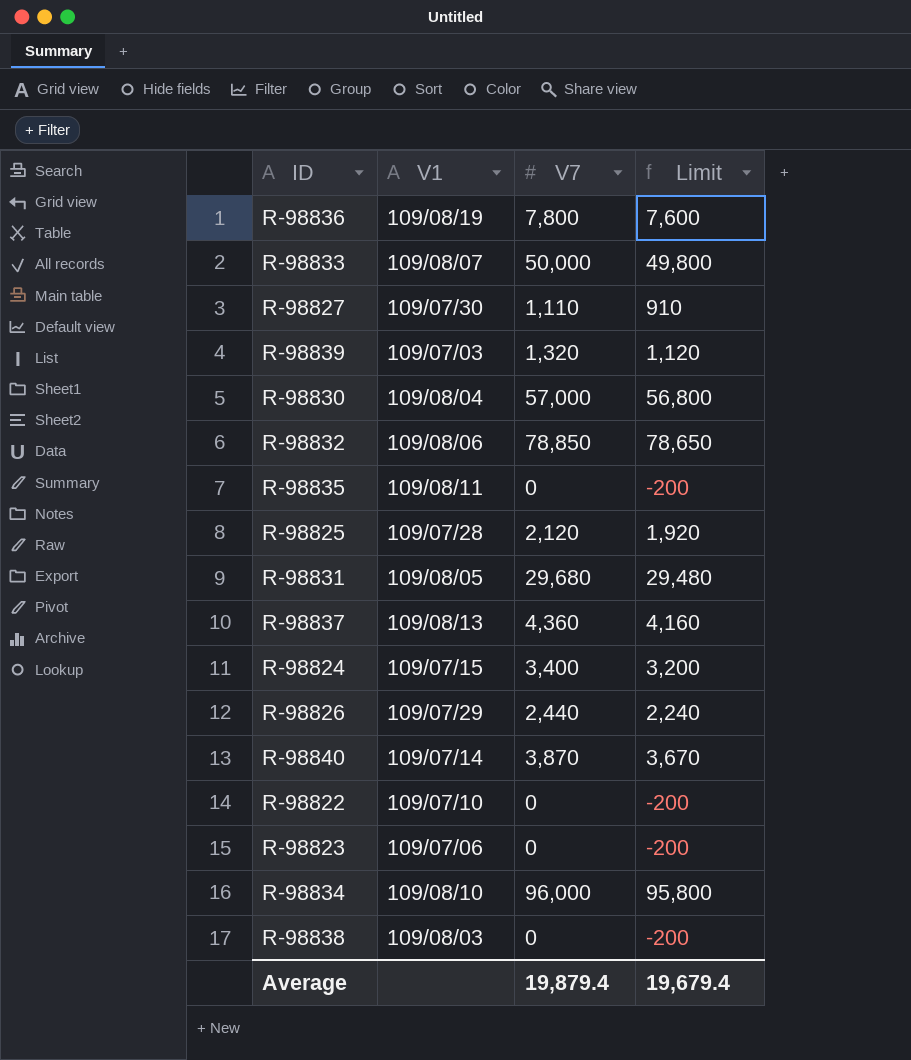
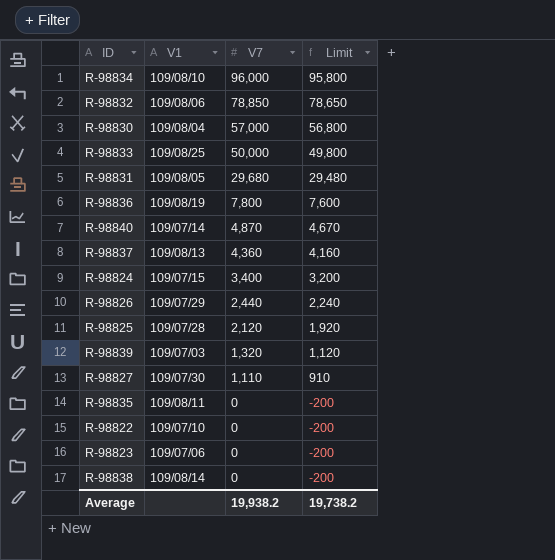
row order: none -> V7 descending
R-98833 | V1: 109/08/07 -> 109/08/25
R-98840 | V7: 3,870 -> 4,870
R-98840 | Limit: 3,670 -> 4,670
R-98838 | V1: 109/08/03 -> 109/08/14
Average | V7: 19,879.4 -> 19,938.2
Average | Limit: 19,679.4 -> 19,738.2

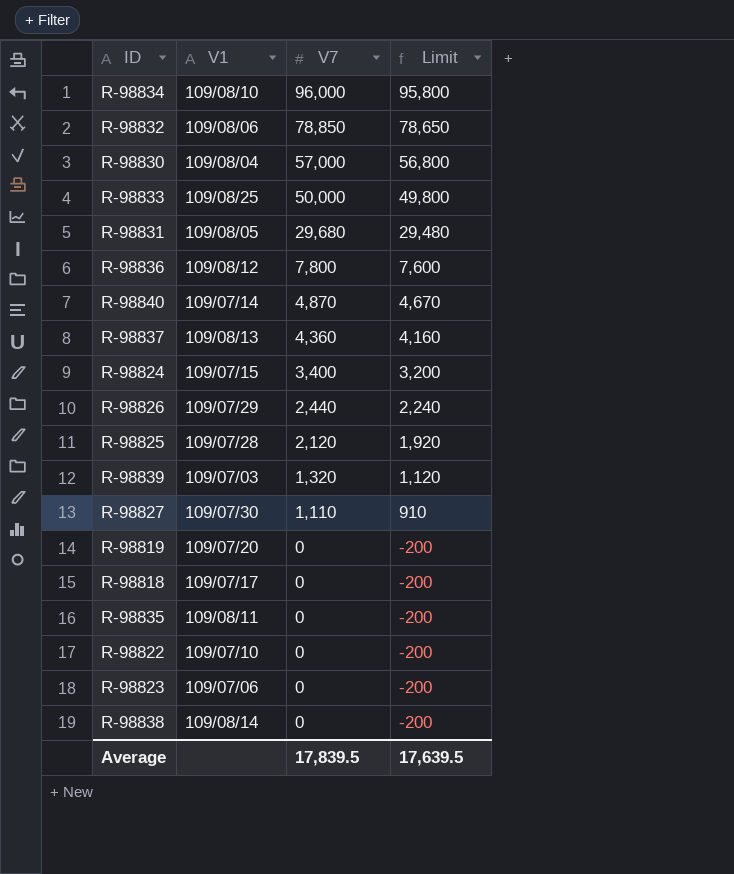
R-98836 | V1: 109/08/19 -> 109/08/12
row R-98819: none -> 109/07/20 | 0 | -200
row R-98818: none -> 109/07/17 | 0 | -200
Average | V7: 19,938.2 -> 17,839.5
Average | Limit: 19,738.2 -> 17,639.5

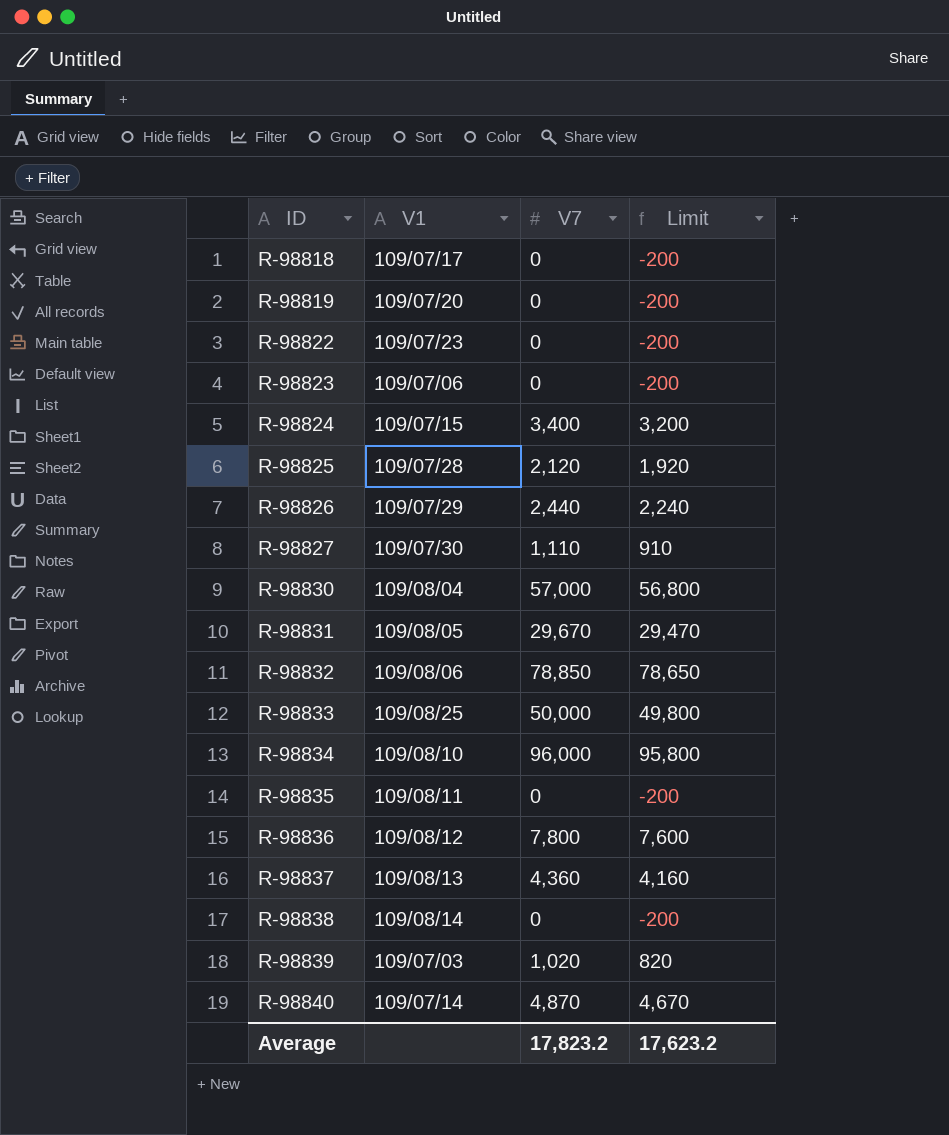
row order: V7 descending -> ID ascending
R-98822 | V1: 109/07/10 -> 109/07/23
R-98831 | V7: 29,680 -> 29,670
R-98831 | Limit: 29,480 -> 29,470
R-98839 | V7: 1,320 -> 1,020
R-98839 | Limit: 1,120 -> 820
Average | V7: 17,839.5 -> 17,823.2
Average | Limit: 17,639.5 -> 17,623.2

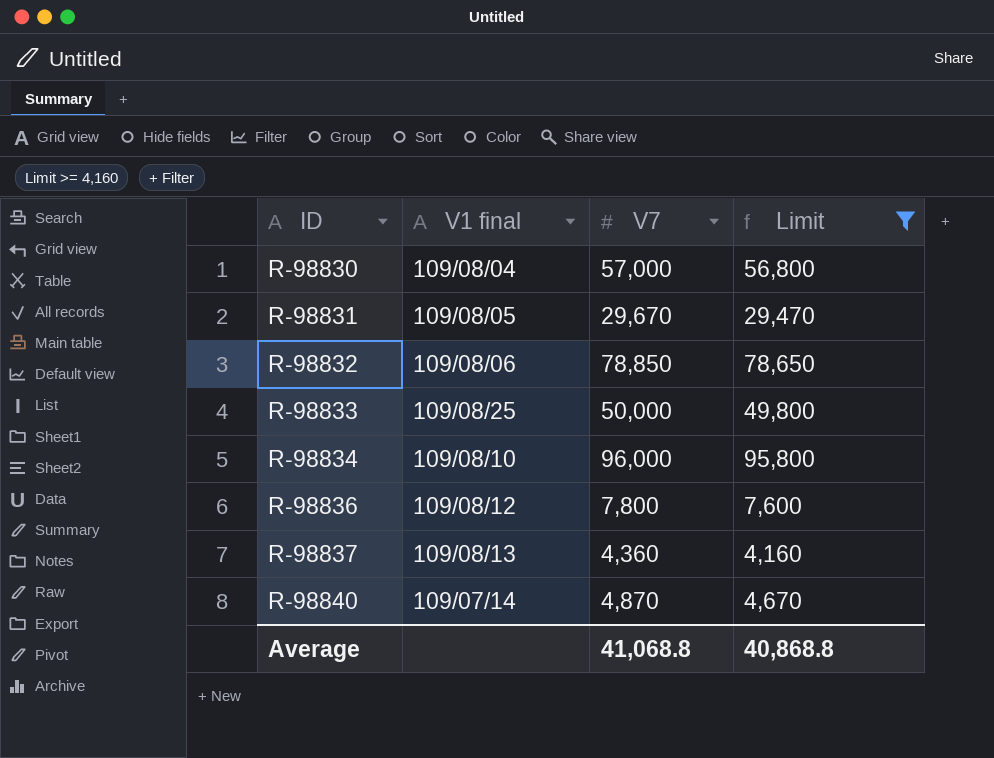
filter: none -> Limit >= 4,160
column name: V1 -> V1 final
Average | V7: 17,823.2 -> 41,068.8
Average | Limit: 17,623.2 -> 40,868.8

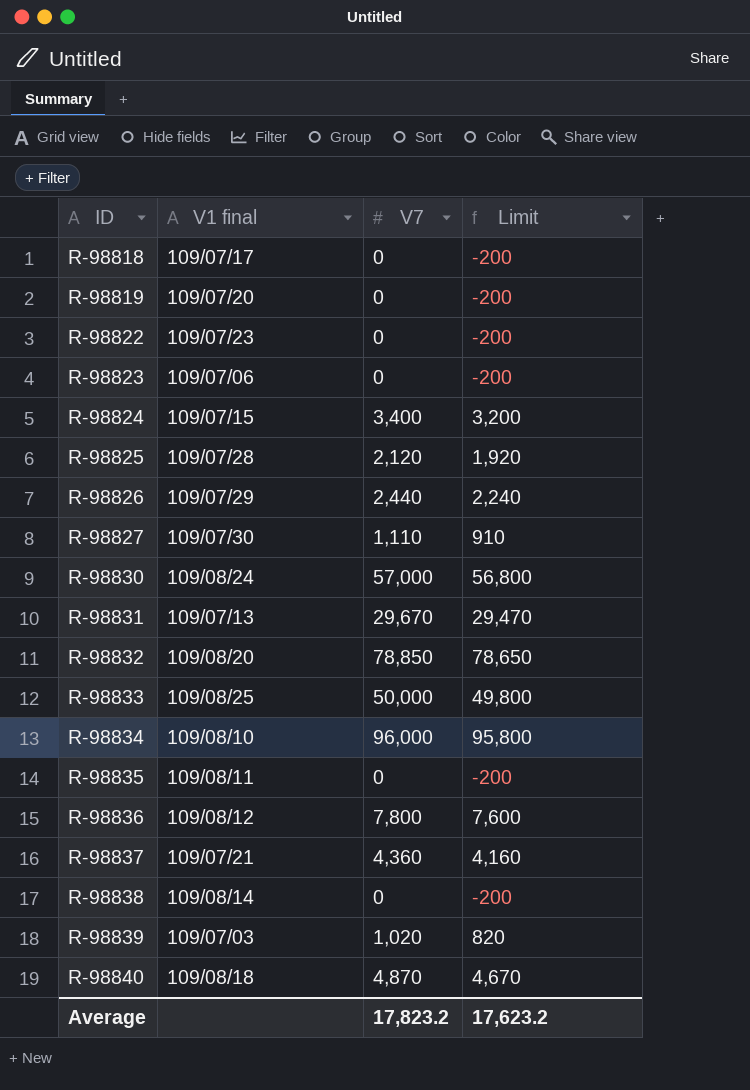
filter: Limit >= 4,160 -> none
R-98830 | V1 final: 109/08/04 -> 109/08/24
R-98831 | V1 final: 109/08/05 -> 109/07/13
R-98832 | V1 final: 109/08/06 -> 109/08/20
R-98837 | V1 final: 109/08/13 -> 109/07/21
R-98840 | V1 final: 109/07/14 -> 109/08/18
Average | V7: 41,068.8 -> 17,823.2
Average | Limit: 40,868.8 -> 17,623.2

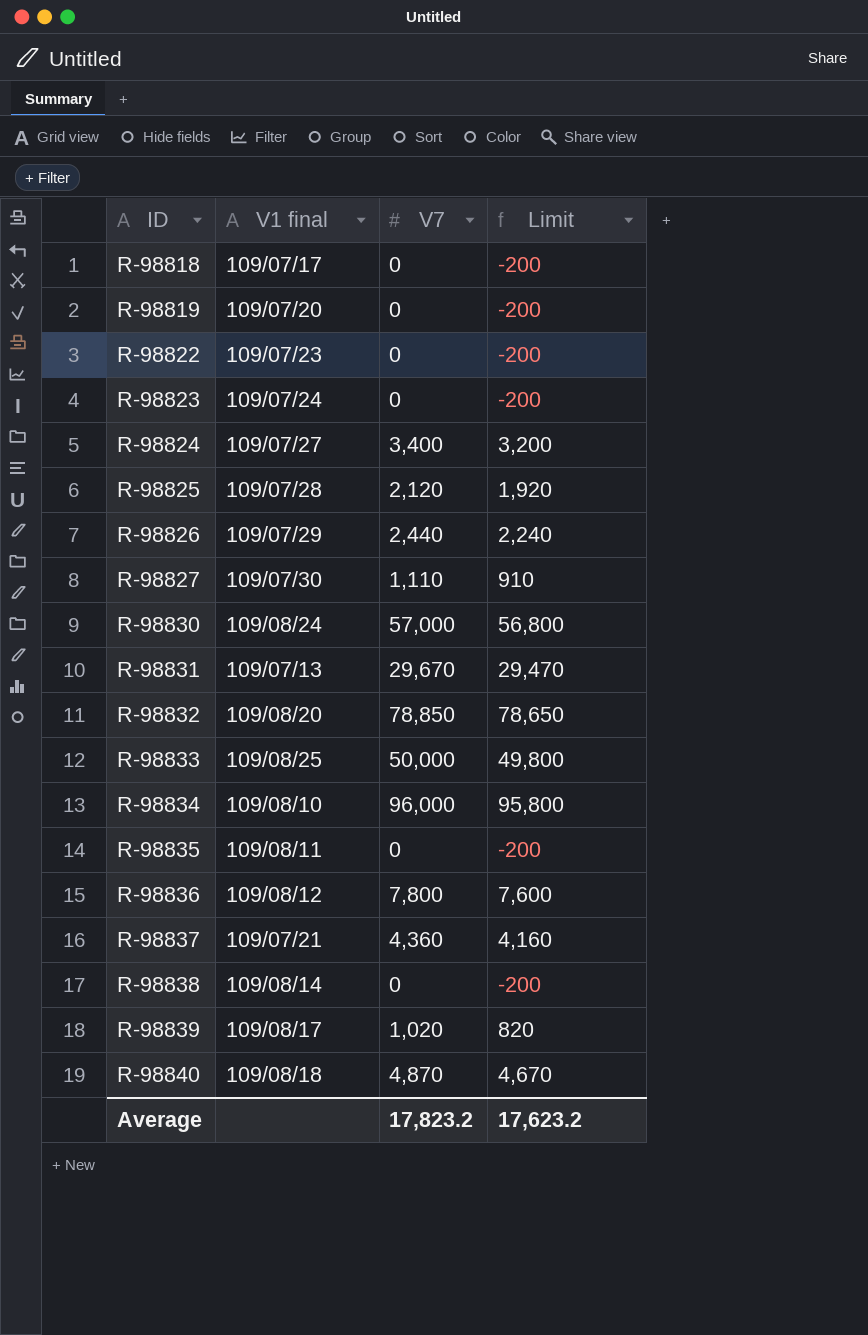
R-98823 | V1 final: 109/07/06 -> 109/07/24
R-98824 | V1 final: 109/07/15 -> 109/07/27
R-98839 | V1 final: 109/07/03 -> 109/08/17

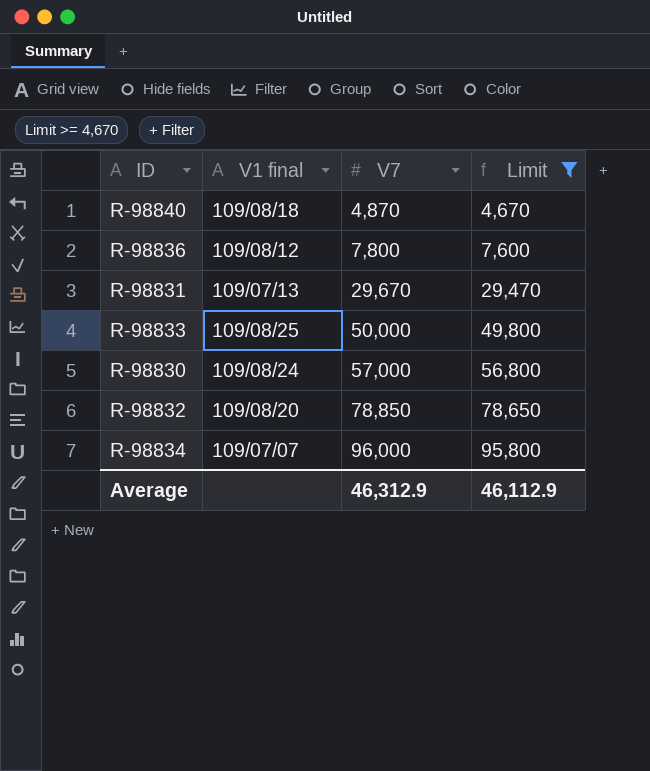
filter: none -> Limit >= 4,670
row order: ID ascending -> V7 ascending
R-98834 | V1 final: 109/08/10 -> 109/07/07
Average | V7: 17,823.2 -> 46,312.9
Average | Limit: 17,623.2 -> 46,112.9

